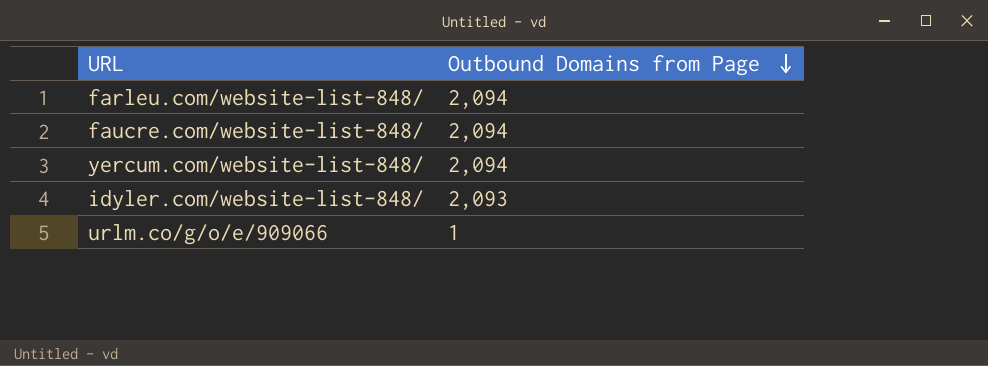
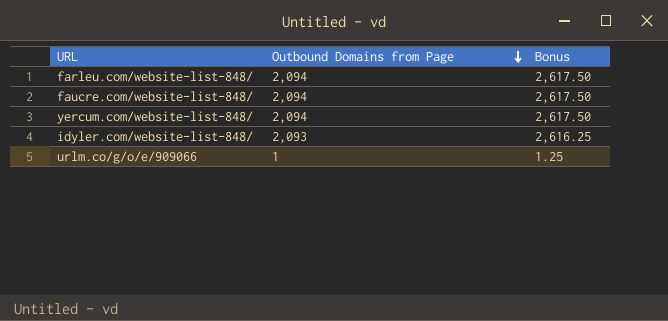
column Bonus | formula: none -> [Outbound Domains from Page] * 1.25

